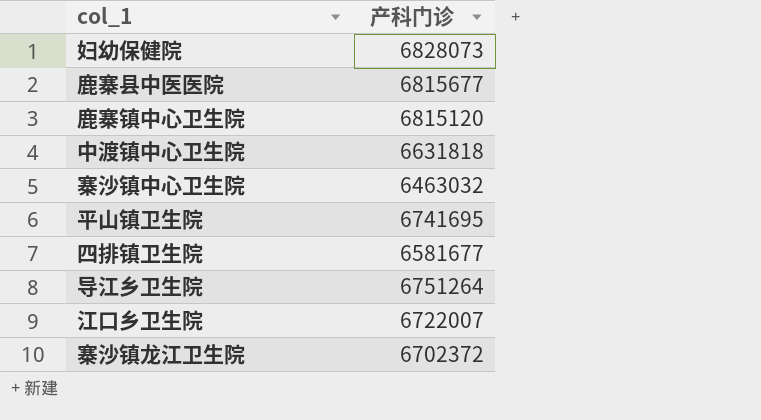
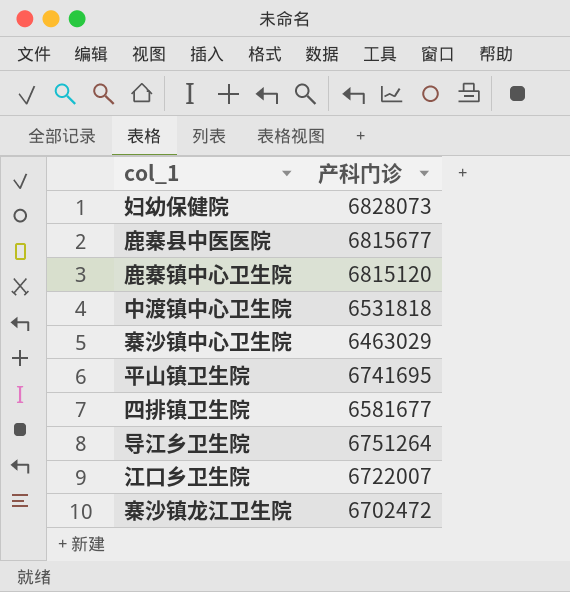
中渡镇中心卫生院 | 产科门诊: 6631818 -> 6531818
寨沙镇中心卫生院 | 产科门诊: 6463032 -> 6463029
寨沙镇龙江卫生院 | 产科门诊: 6702372 -> 6702472

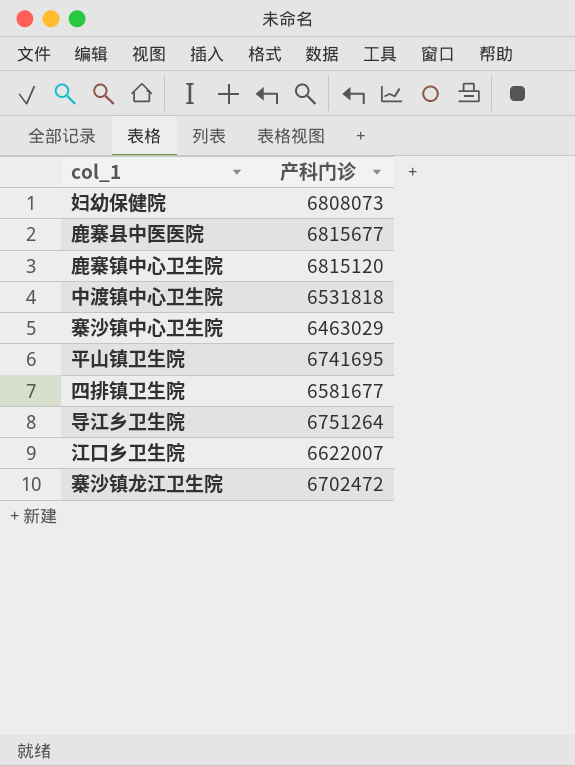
妇幼保健院 | 产科门诊: 6828073 -> 6808073
江口乡卫生院 | 产科门诊: 6722007 -> 6622007

